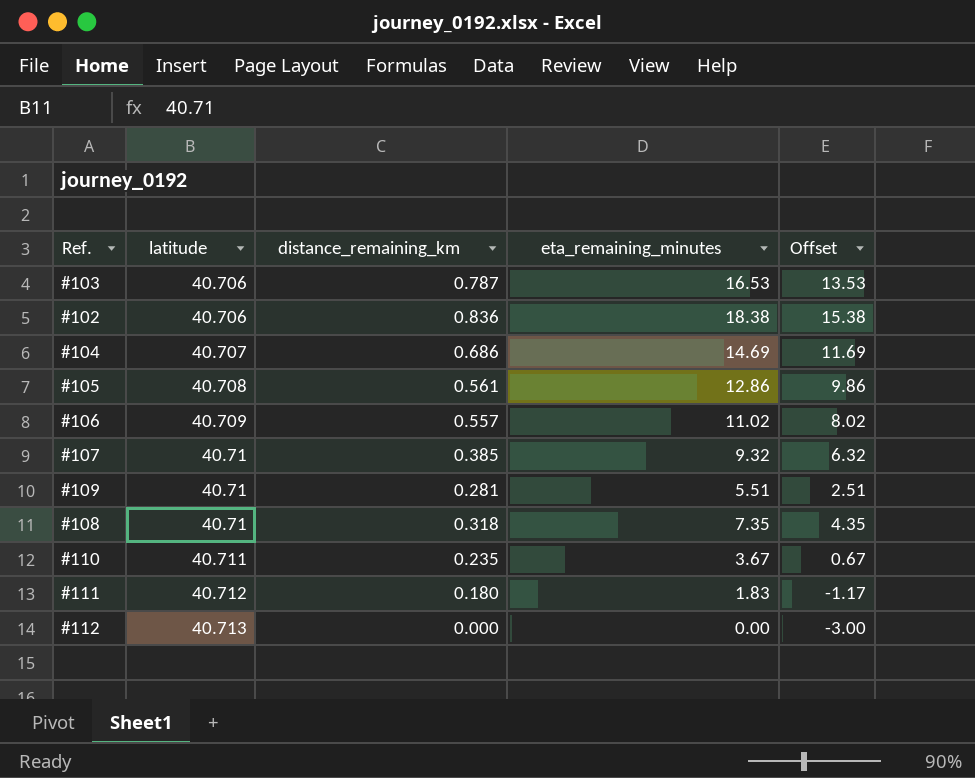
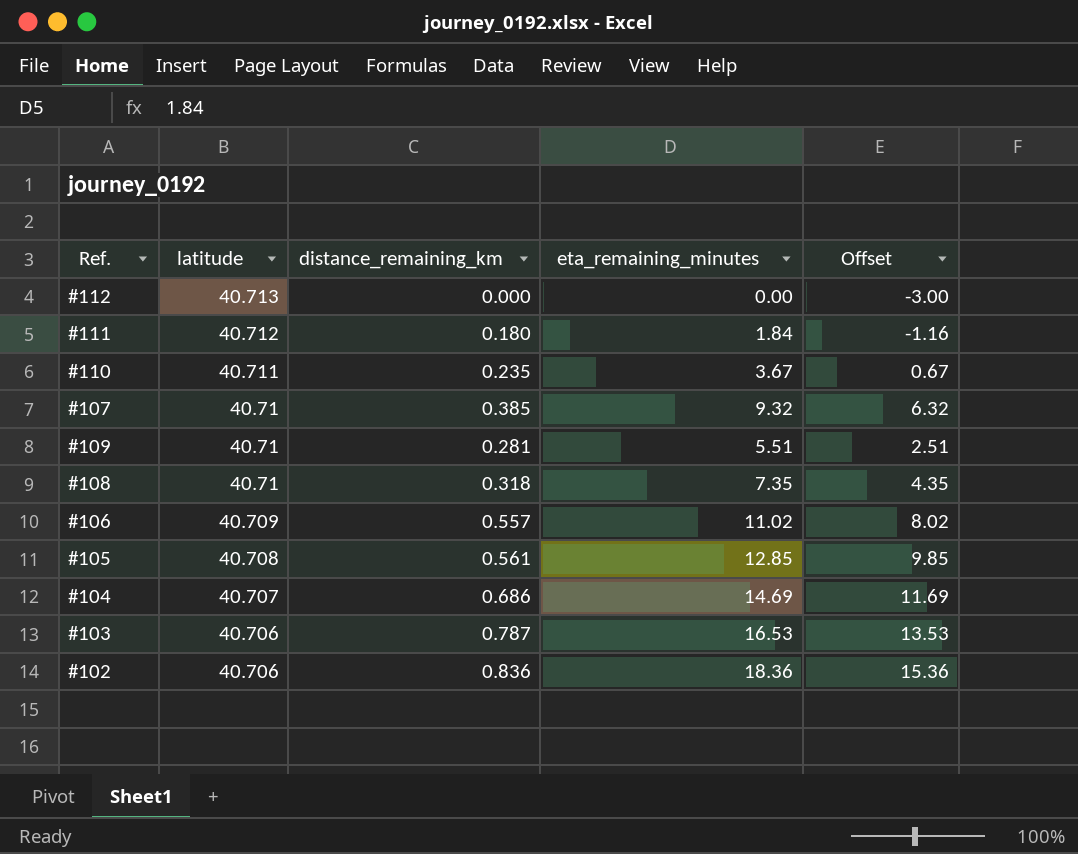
row order: latitude ascending -> latitude descending
#111 | eta_remaining_minutes: 1.83 -> 1.84
#111 | Offset: -1.17 -> -1.16
#105 | eta_remaining_minutes: 12.86 -> 12.85
#105 | Offset: 9.86 -> 9.85
#102 | eta_remaining_minutes: 18.38 -> 18.36
#102 | Offset: 15.38 -> 15.36

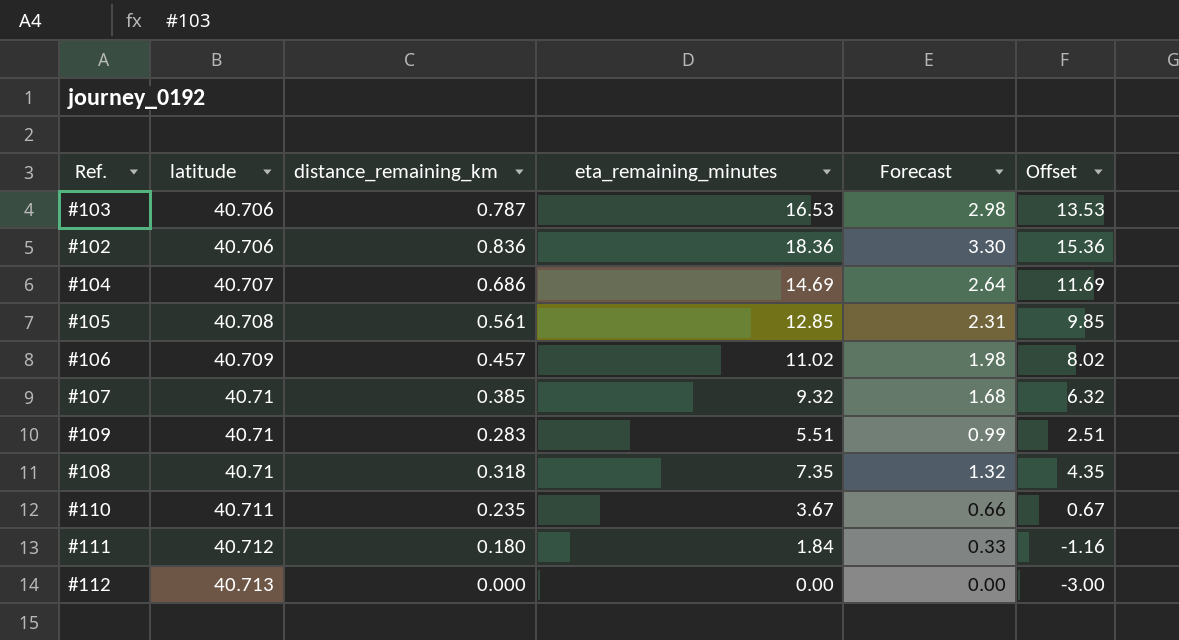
row order: latitude descending -> latitude ascending
column Forecast | formula: none -> [eta_remaining_minutes] * 0.18
#106 | distance_remaining_km: 0.557 -> 0.457
#109 | distance_remaining_km: 0.281 -> 0.283

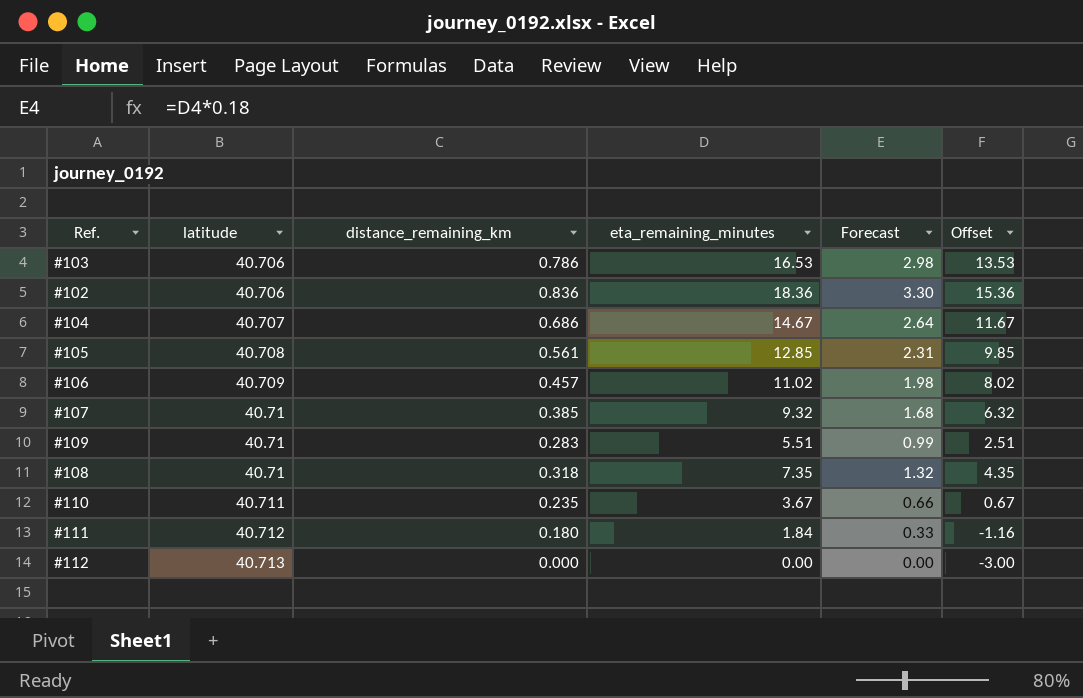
#103 | distance_remaining_km: 0.787 -> 0.786
#104 | eta_remaining_minutes: 14.69 -> 14.67
#104 | Offset: 11.69 -> 11.67

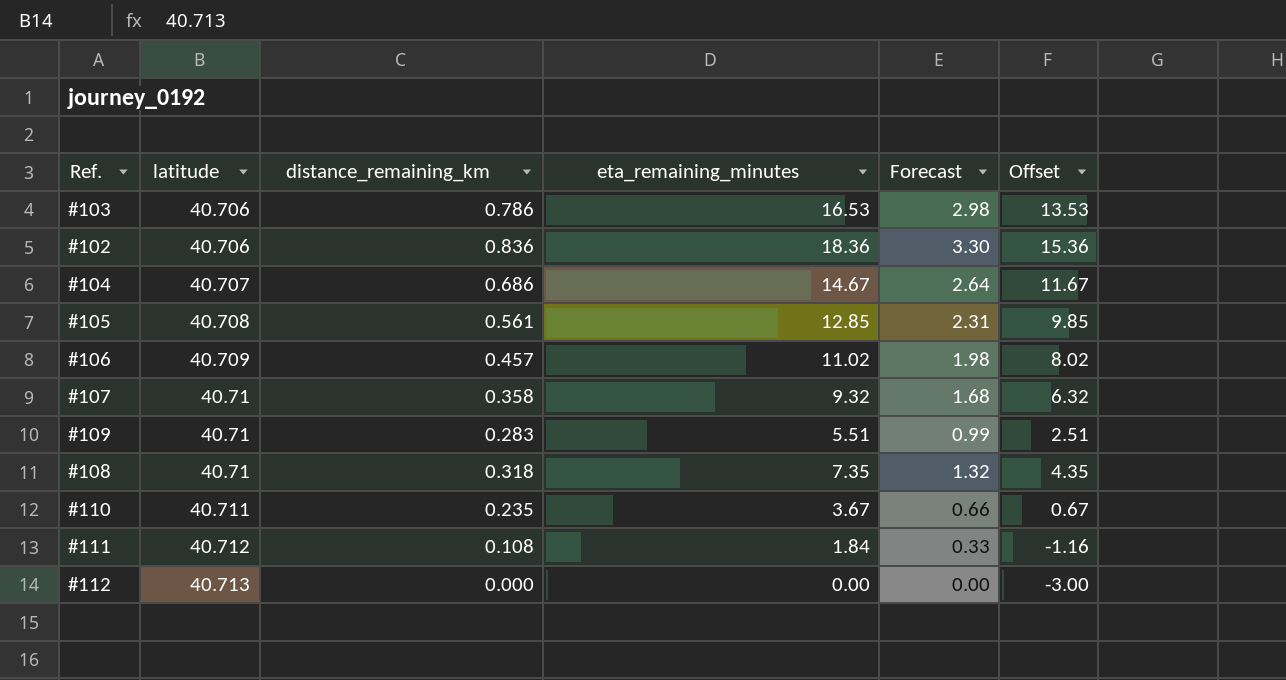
#107 | distance_remaining_km: 0.385 -> 0.358
#111 | distance_remaining_km: 0.180 -> 0.108

